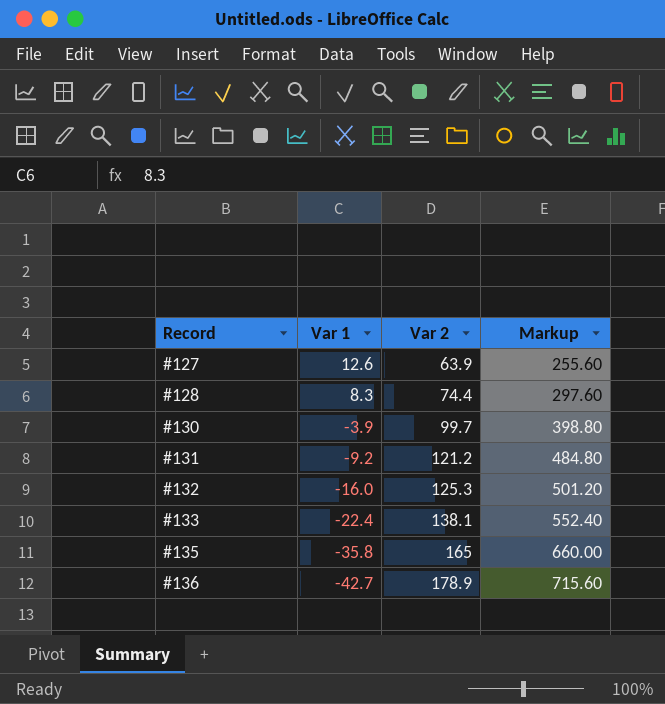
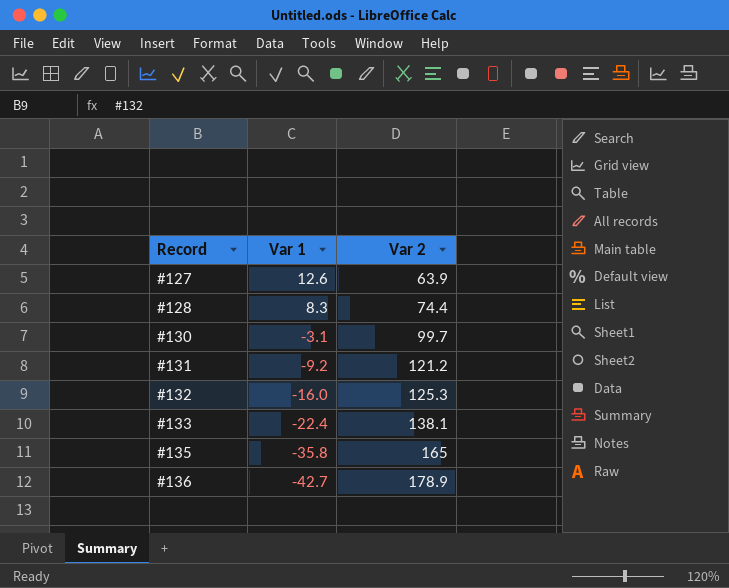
column Markup | formula: [Var 2] * 4 -> none
#130 | Var 1: -3.9 -> -3.1

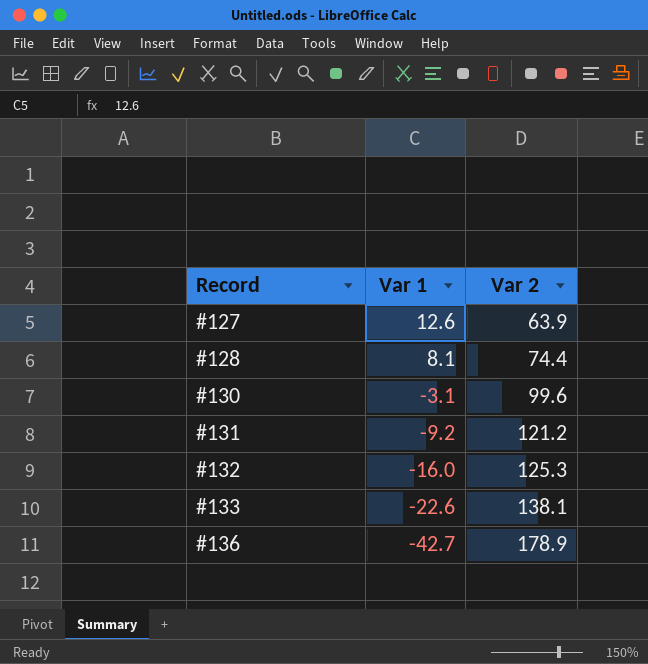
row #135: -35.8 | 165 -> none
#128 | Var 1: 8.3 -> 8.1
#130 | Var 2: 99.7 -> 99.6
#133 | Var 1: -22.4 -> -22.6

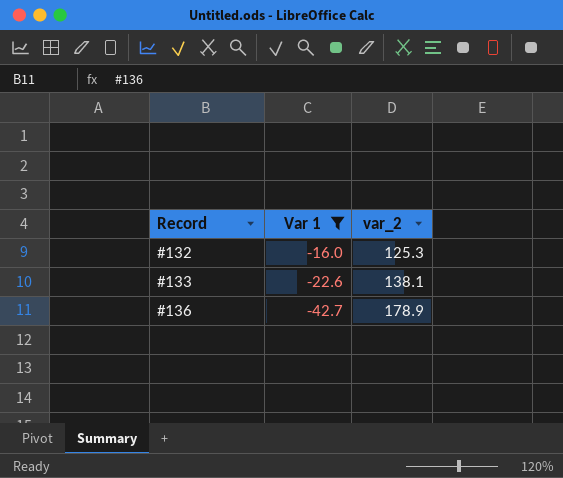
filter: none -> Var 1 <= -16.0
column name: Var 2 -> var_2

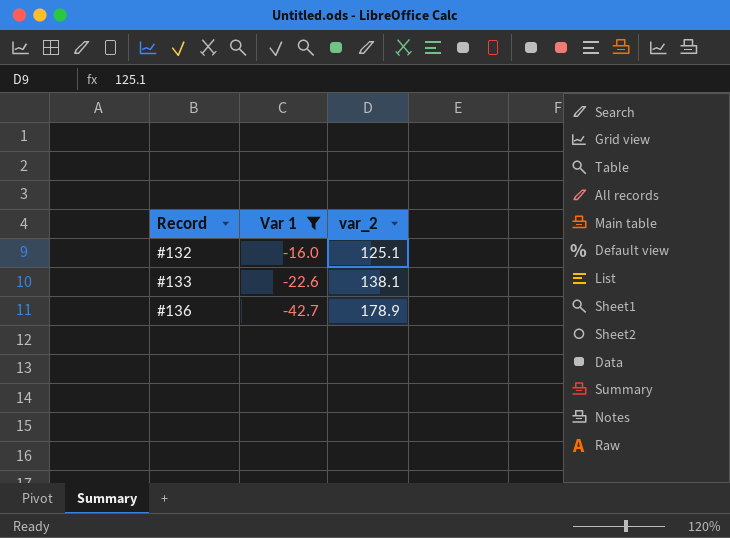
#132 | var_2: 125.3 -> 125.1

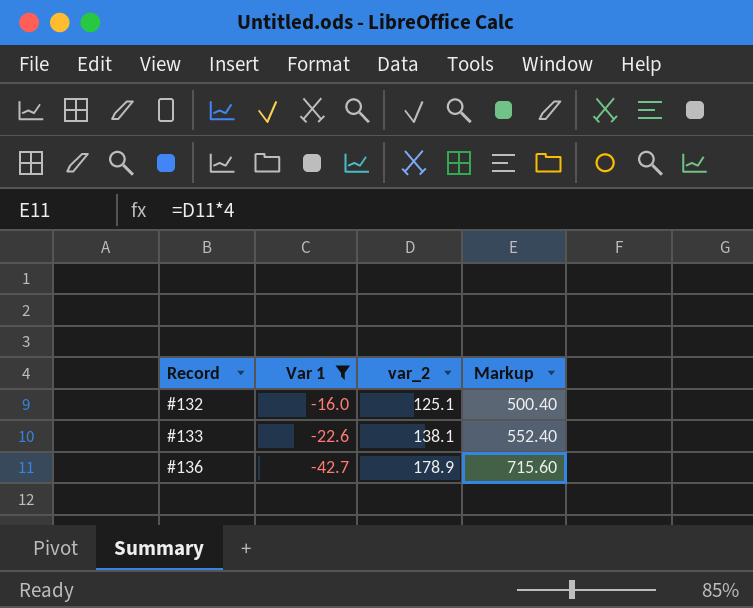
column Markup | formula: none -> [var_2] * 4

